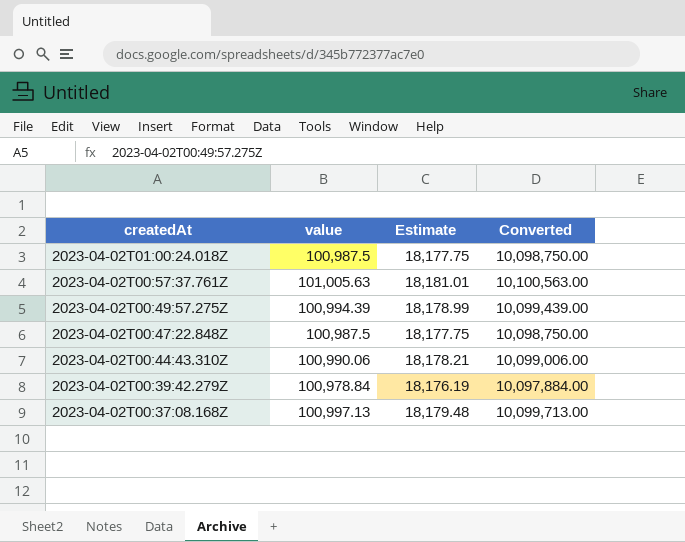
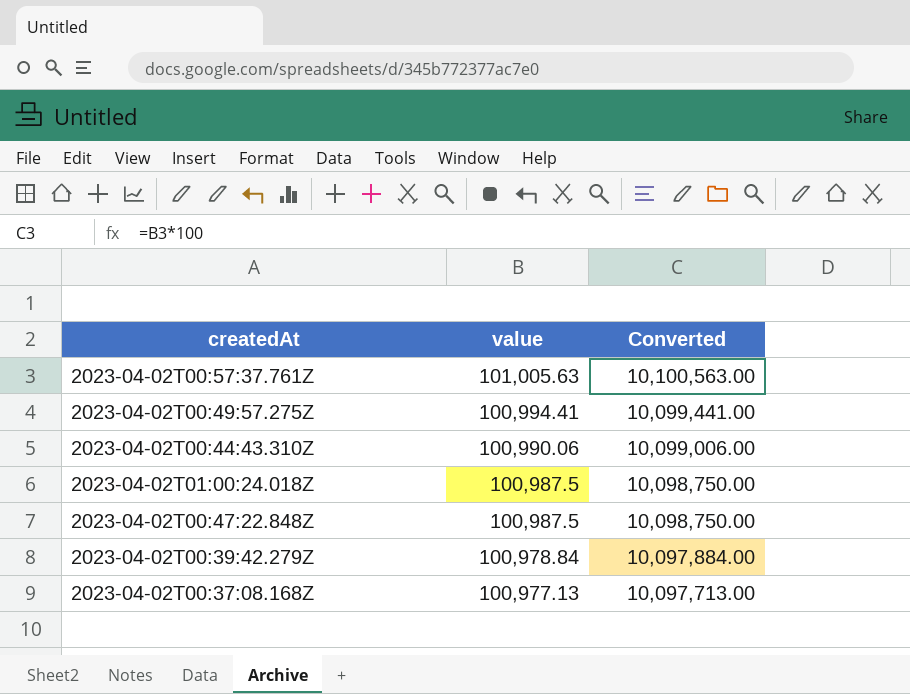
row order: createdAt descending -> value descending
column Estimate | formula: [value] * 0.18 -> none
2023-04-02T00:49:57.275Z | value: 100,994.39 -> 100,994.41
2023-04-02T00:49:57.275Z | Converted: 10,099,439.00 -> 10,099,441.00
2023-04-02T00:37:08.168Z | value: 100,997.13 -> 100,977.13
2023-04-02T00:37:08.168Z | Converted: 10,099,713.00 -> 10,097,713.00

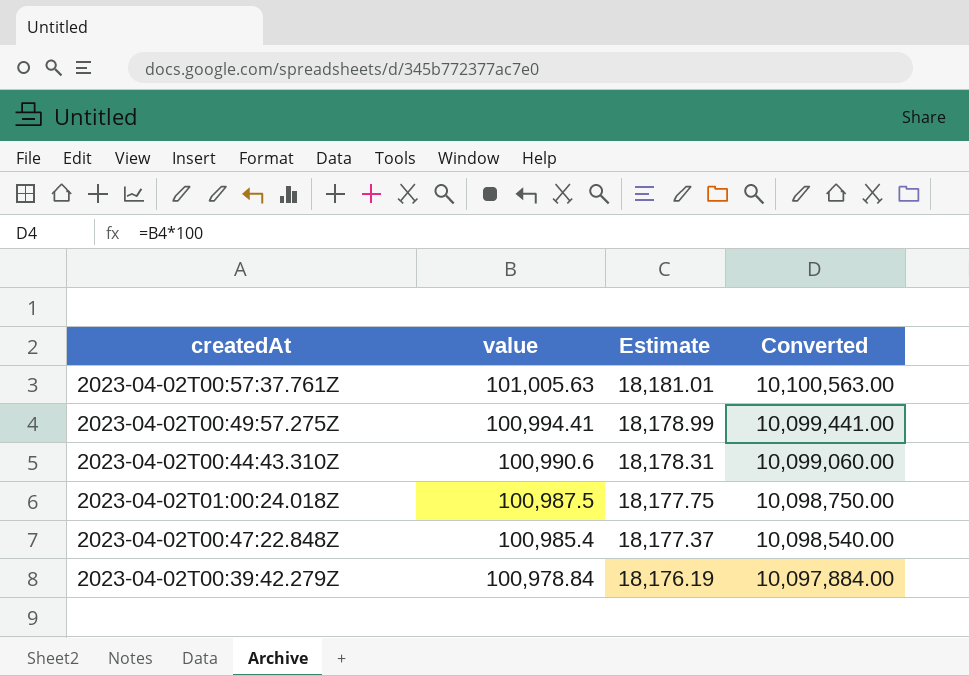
column Estimate | formula: none -> [value] * 0.18
row 2023-04-02T00:37:08.168Z: 100,977.13 | 10,097,713.00 -> none
2023-04-02T00:44:43.310Z | value: 100,990.06 -> 100,990.6
2023-04-02T00:44:43.310Z | Converted: 10,099,006.00 -> 10,099,060.00
2023-04-02T00:47:22.848Z | value: 100,987.5 -> 100,985.4
2023-04-02T00:47:22.848Z | Converted: 10,098,750.00 -> 10,098,540.00

